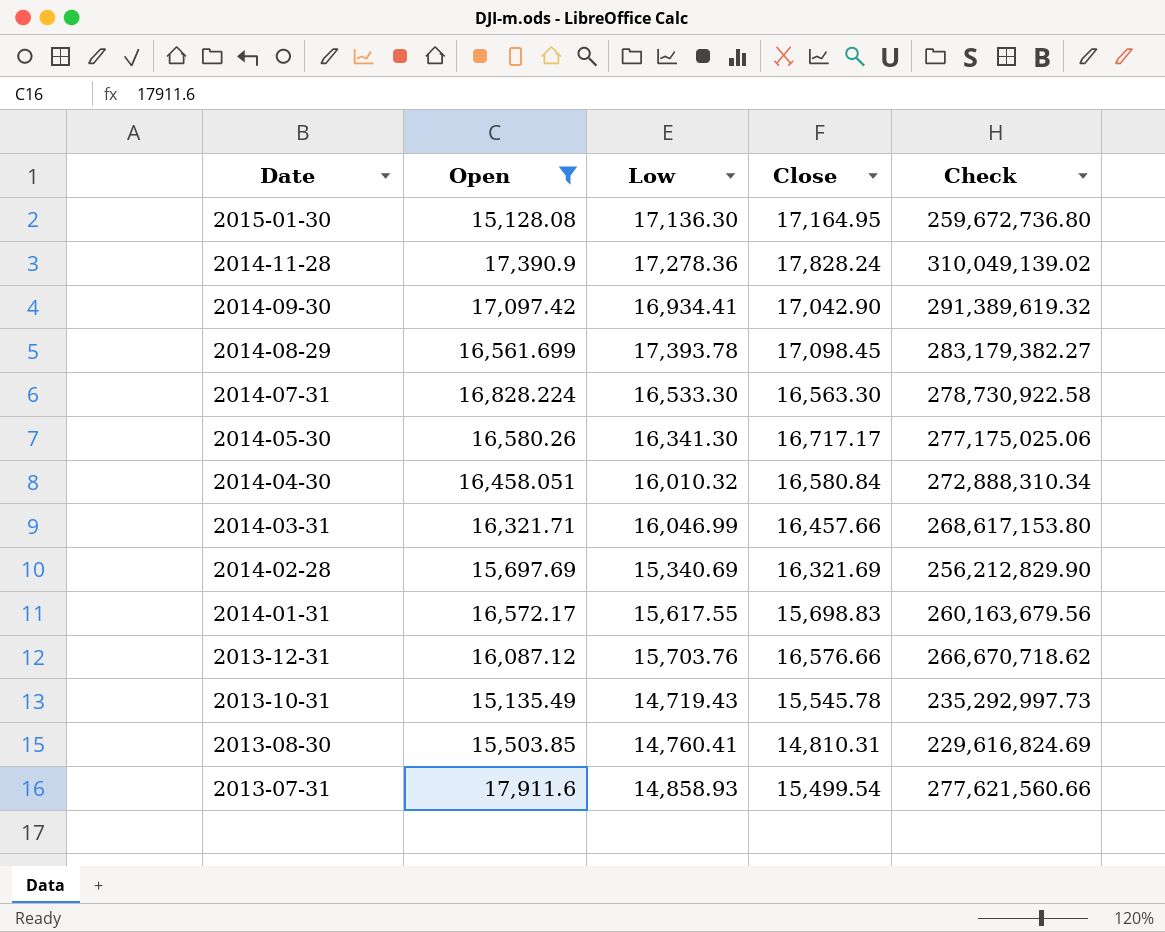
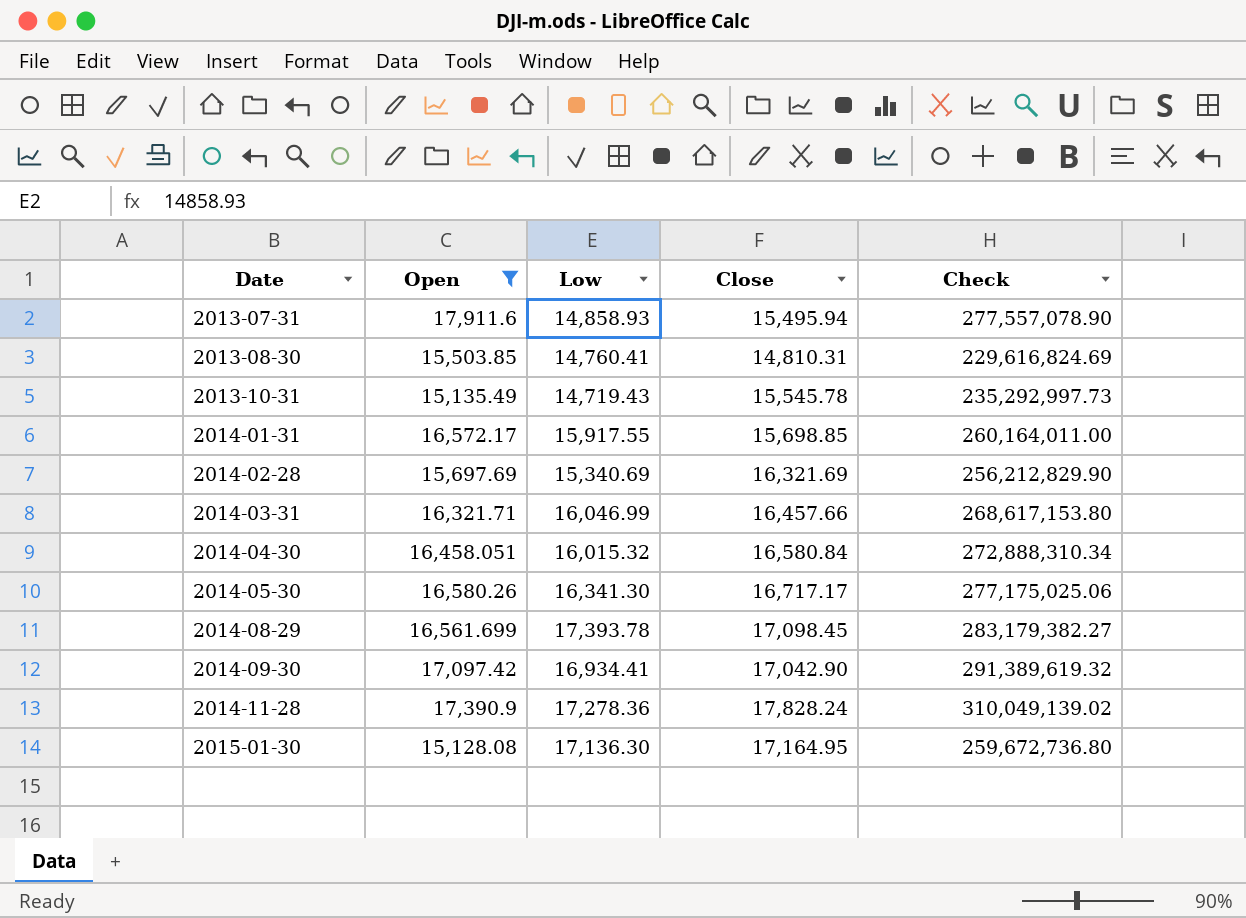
row order: Date descending -> Date ascending
row 2014-07-31: 16,828.224 | 16,533.30 | 16,563.30 | 278,730,922.58 -> none
row 2013-12-31: 16,087.12 | 15,703.76 | 16,576.66 | 266,670,718.62 -> none
2013-07-31 | Close: 15,499.54 -> 15,495.94
2013-07-31 | Check: 277,621,560.66 -> 277,557,078.90
2014-01-31 | Low: 15,617.55 -> 15,917.55
2014-01-31 | Close: 15,698.83 -> 15,698.85
2014-01-31 | Check: 260,163,679.56 -> 260,164,011.00
2014-04-30 | Low: 16,010.32 -> 16,015.32

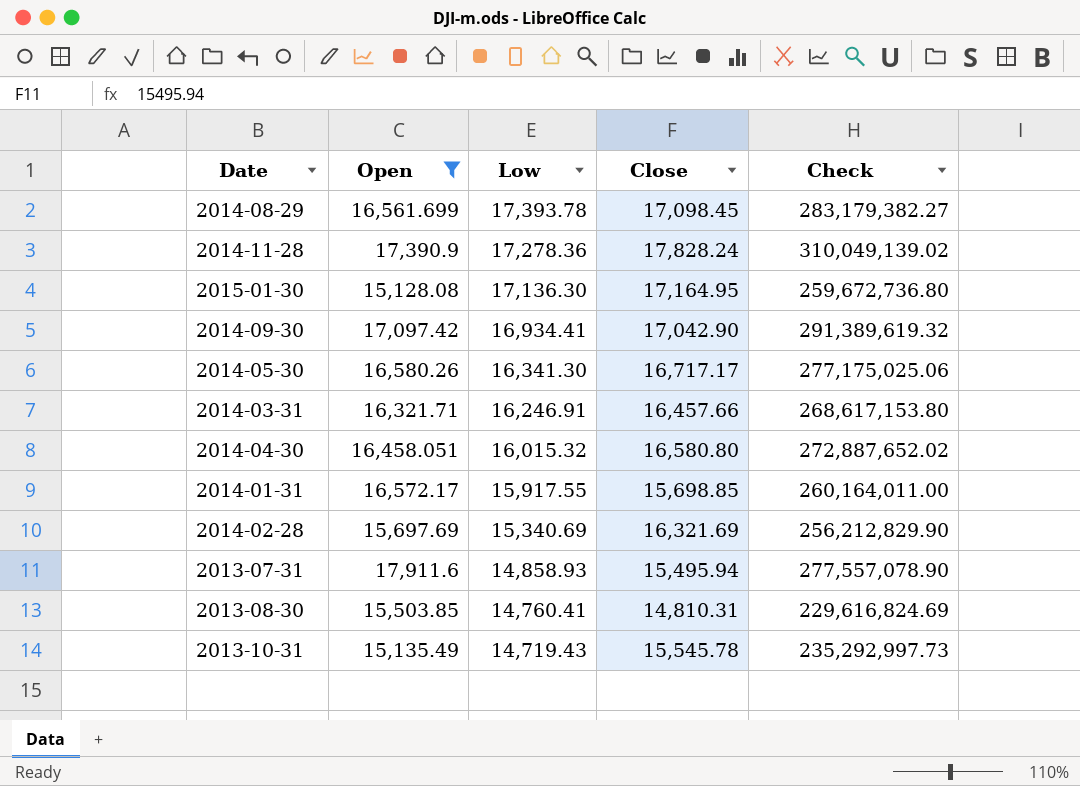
row order: Date ascending -> Low descending
2014-03-31 | Low: 16,046.99 -> 16,246.91
2014-04-30 | Close: 16,580.84 -> 16,580.80
2014-04-30 | Check: 272,888,310.34 -> 272,887,652.02

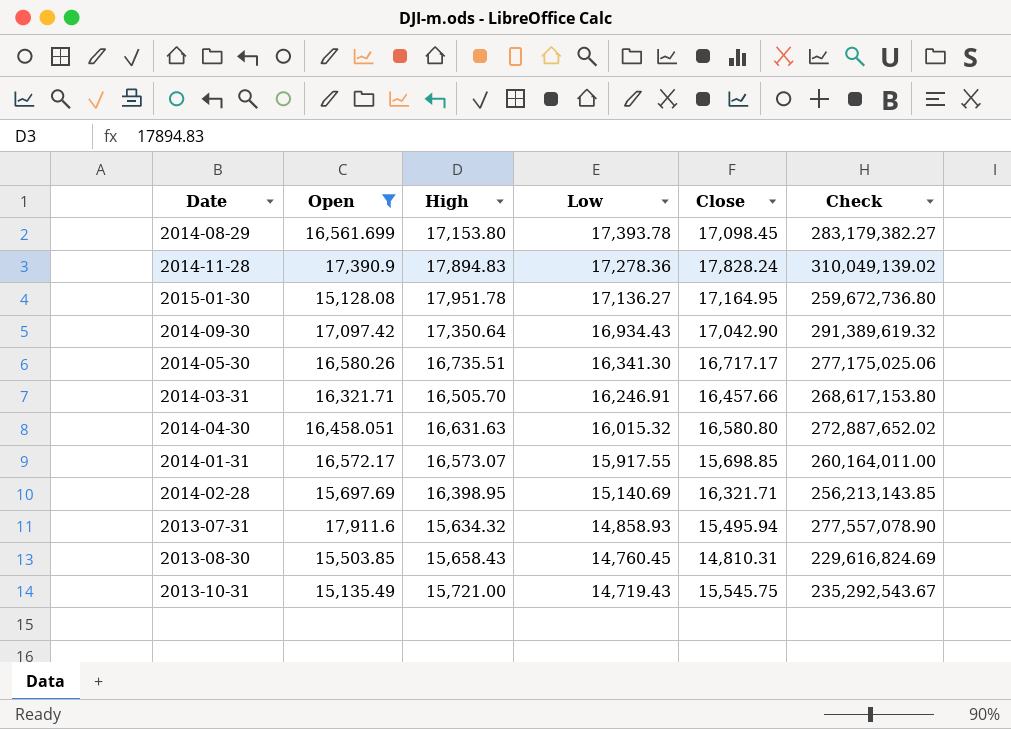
column High | position: none -> 3
2015-01-30 | Low: 17,136.30 -> 17,136.27
2014-09-30 | Low: 16,934.41 -> 16,934.43
2014-02-28 | Low: 15,340.69 -> 15,140.69
2014-02-28 | Close: 16,321.69 -> 16,321.71
2014-02-28 | Check: 256,212,829.90 -> 256,213,143.85
2013-08-30 | Low: 14,760.41 -> 14,760.45
2013-10-31 | Close: 15,545.78 -> 15,545.75
2013-10-31 | Check: 235,292,997.73 -> 235,292,543.67

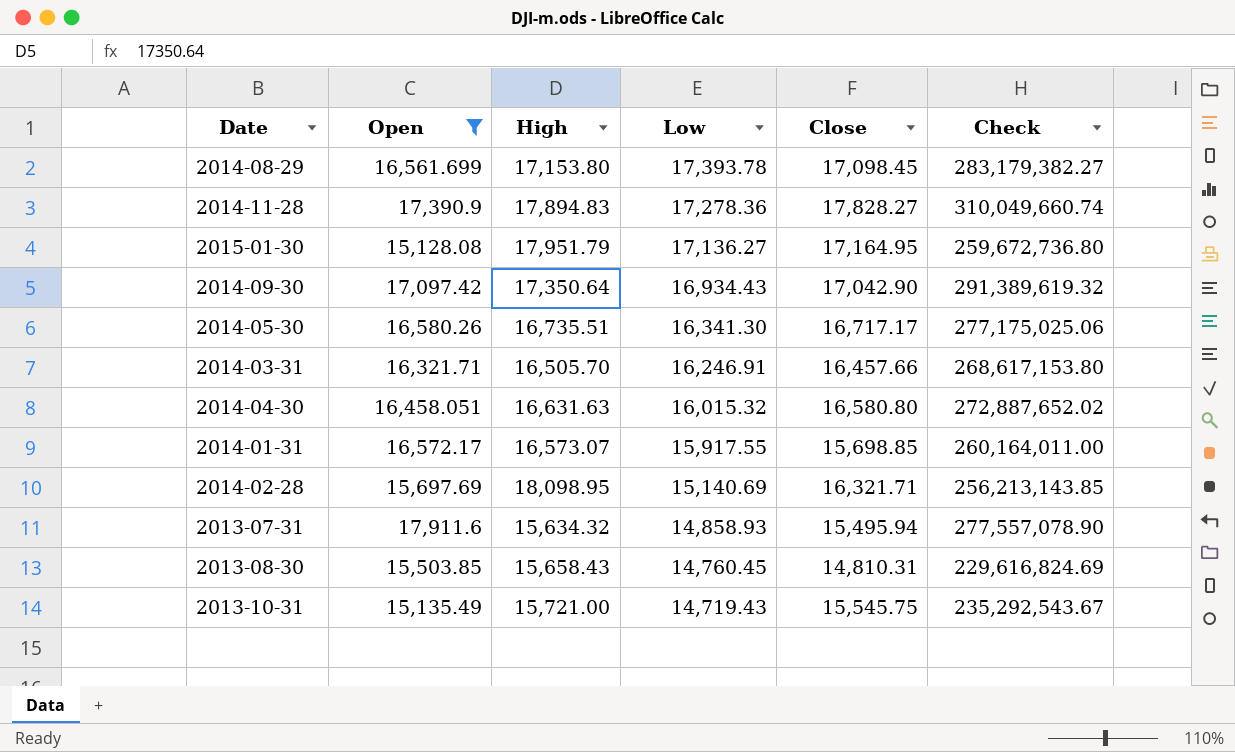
2014-11-28 | Close: 17,828.24 -> 17,828.27
2014-11-28 | Check: 310,049,139.02 -> 310,049,660.74
2015-01-30 | High: 17,951.78 -> 17,951.79
2014-02-28 | High: 16,398.95 -> 18,098.95

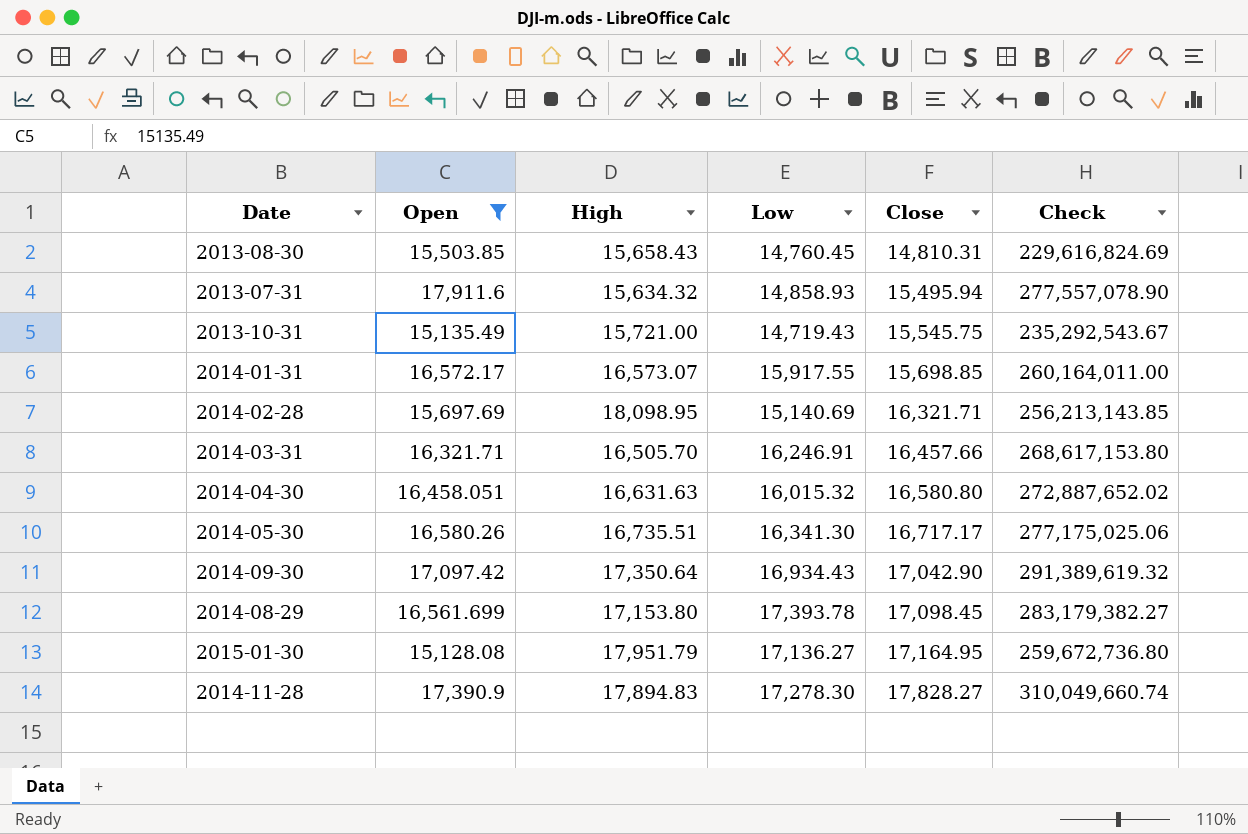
row order: Low descending -> Close ascending
2014-11-28 | Low: 17,278.36 -> 17,278.30

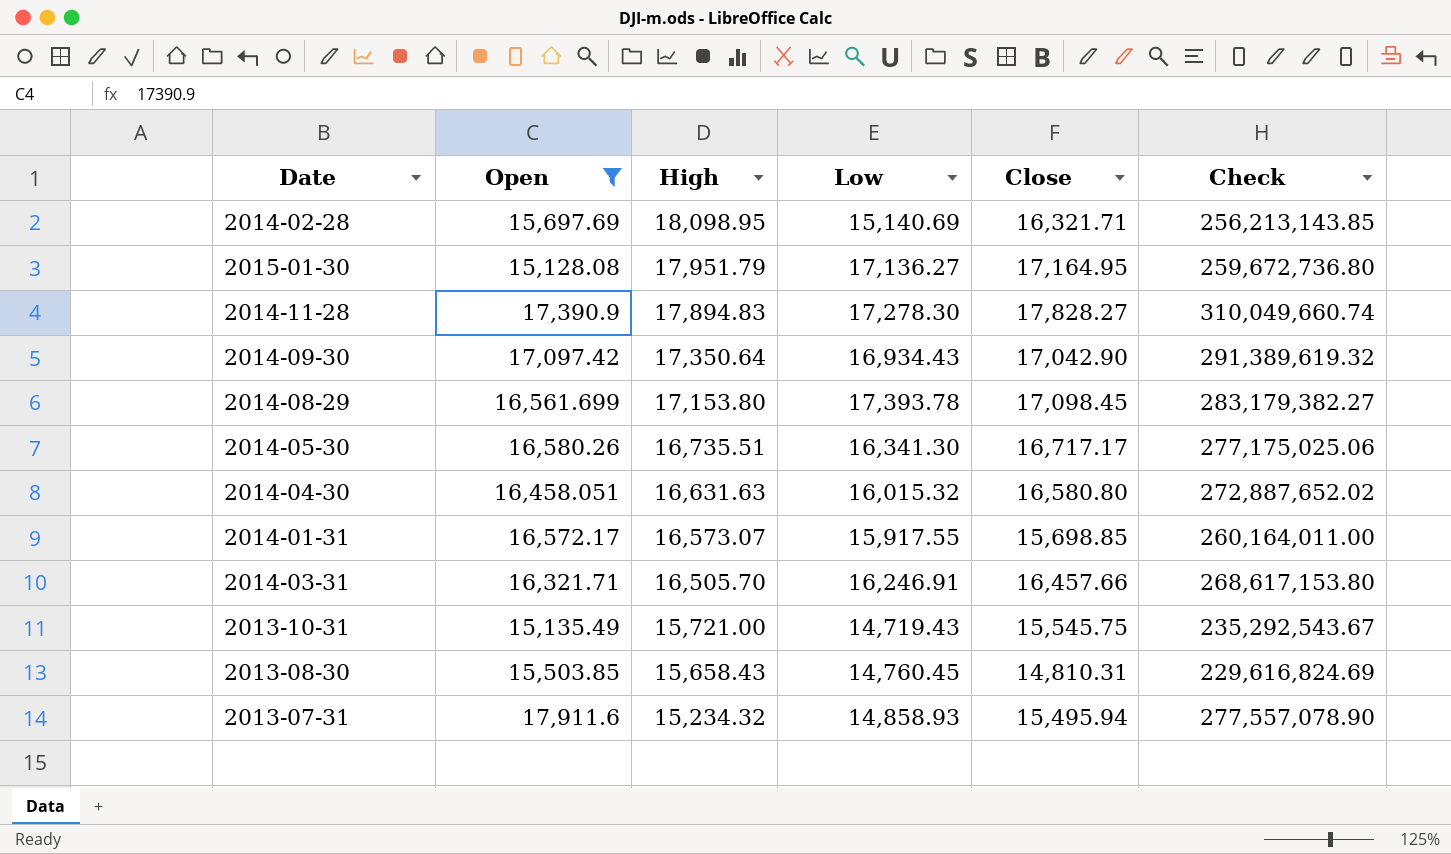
row order: Close ascending -> High descending
2013-07-31 | High: 15,634.32 -> 15,234.32

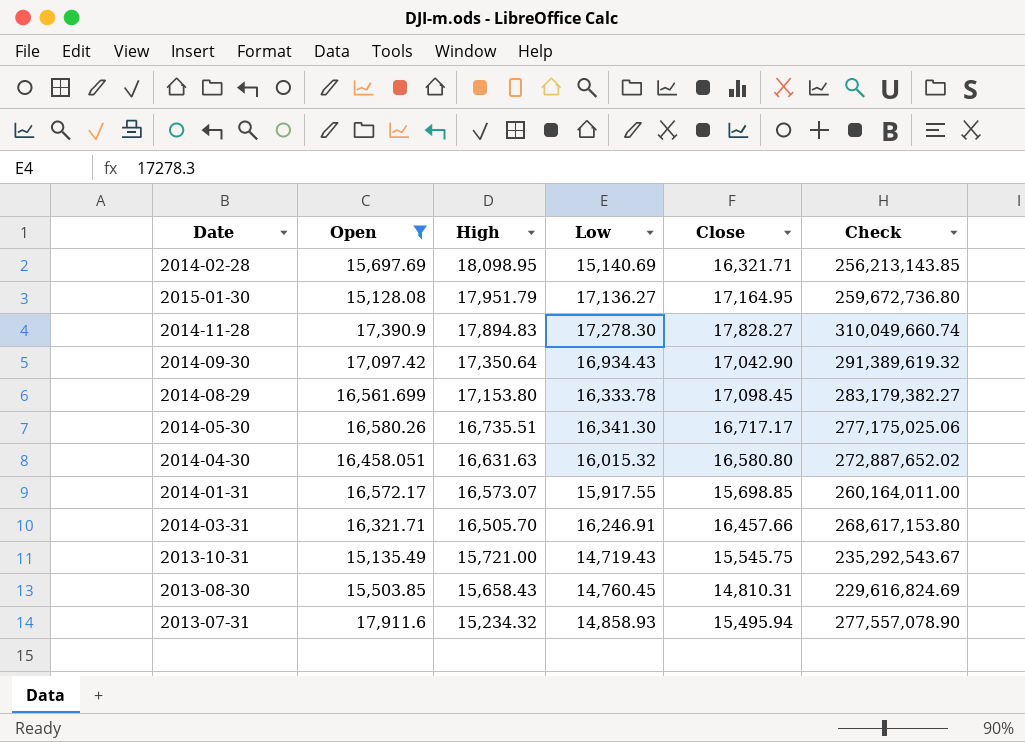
2014-08-29 | Low: 17,393.78 -> 16,333.78

